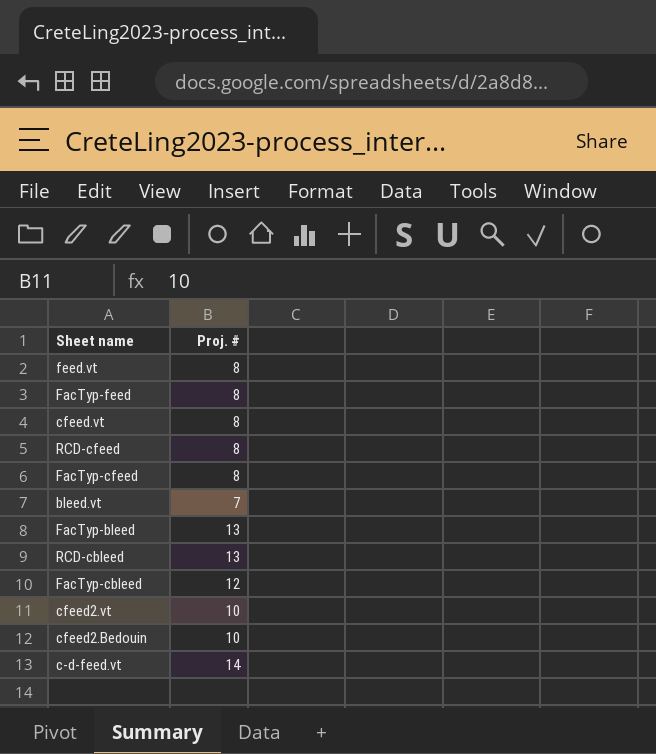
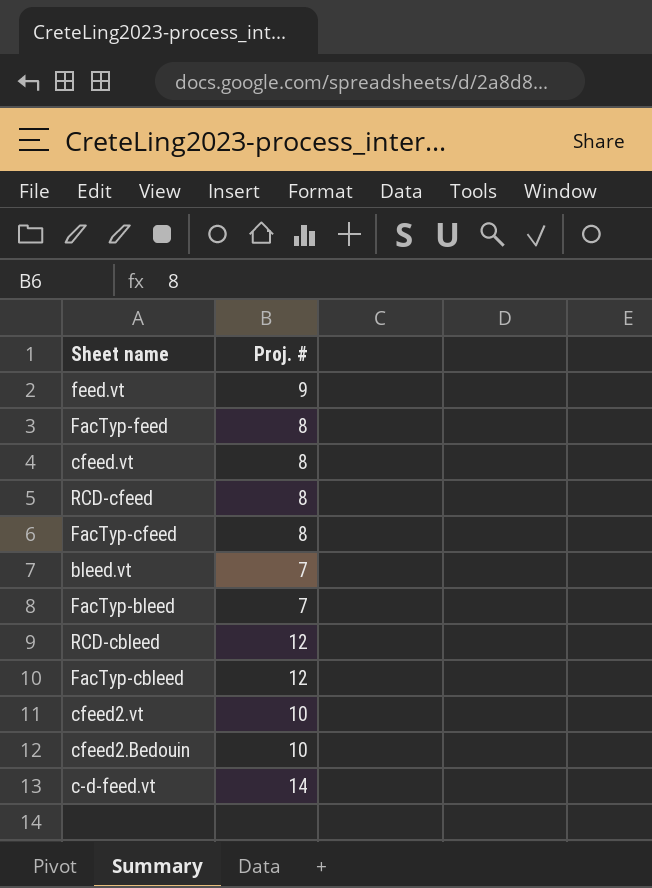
feed.vt | Proj. #: 8 -> 9
FacTyp-bleed | Proj. #: 13 -> 7
RCD-cbleed | Proj. #: 13 -> 12

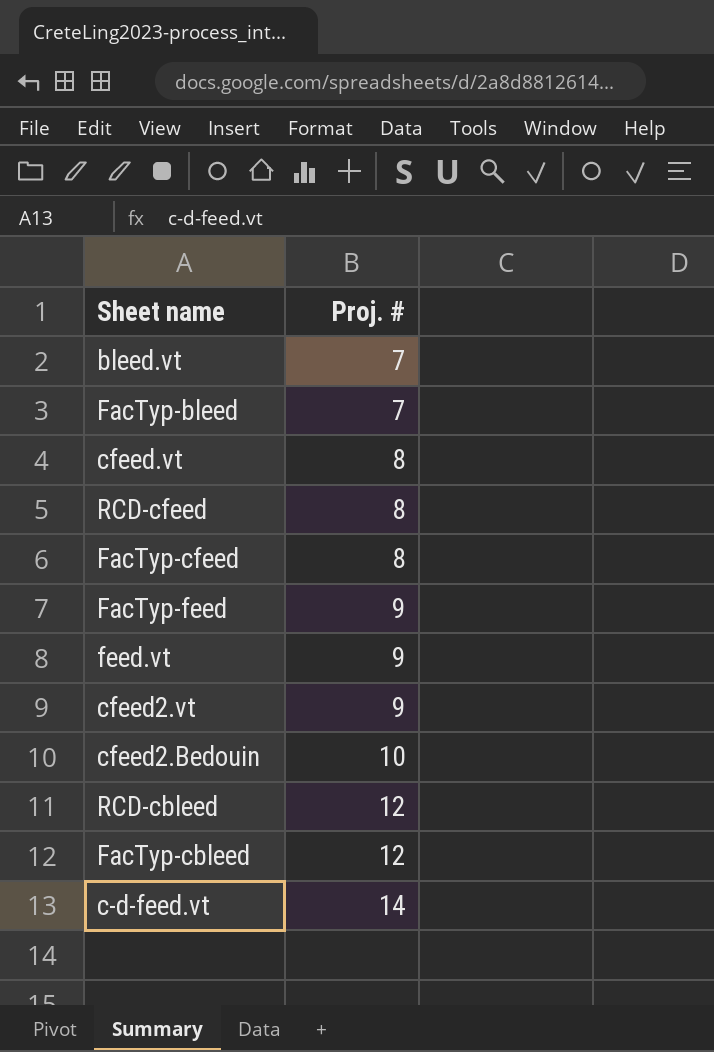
row order: none -> Proj. # ascending
FacTyp-feed | Proj. #: 8 -> 9
cfeed2.vt | Proj. #: 10 -> 9

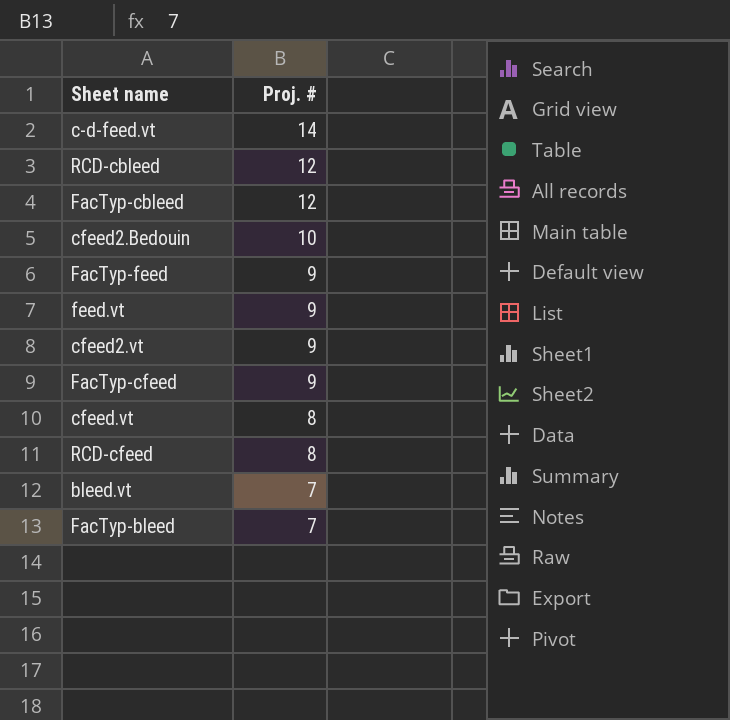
row order: Proj. # ascending -> Proj. # descending
FacTyp-cfeed | Proj. #: 8 -> 9

